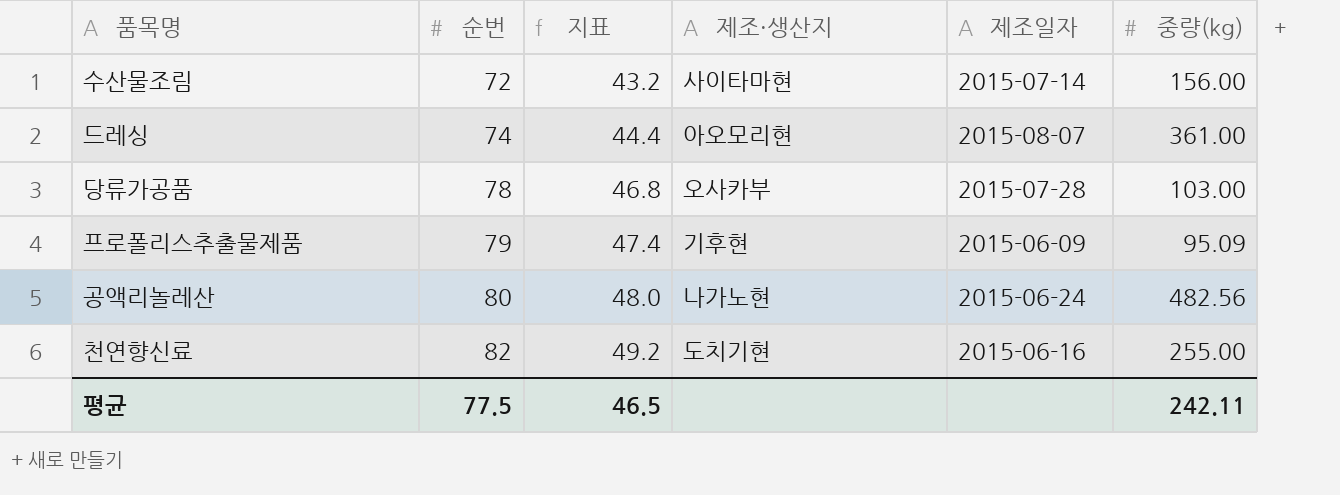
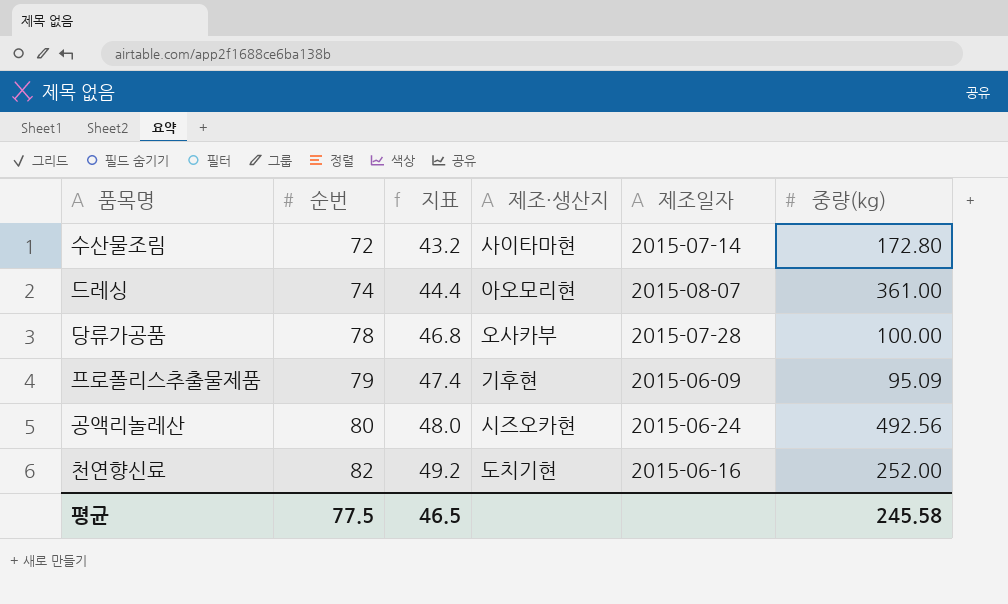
수산물조림 | 중량(kg): 156.00 -> 172.80
당류가공품 | 중량(kg): 103.00 -> 100.00
공액리놀레산 | 제조·생산지: 나가노현 -> 시즈오카현
공액리놀레산 | 중량(kg): 482.56 -> 492.56
천연향신료 | 중량(kg): 255.00 -> 252.00
평균 | 중량(kg): 242.11 -> 245.58

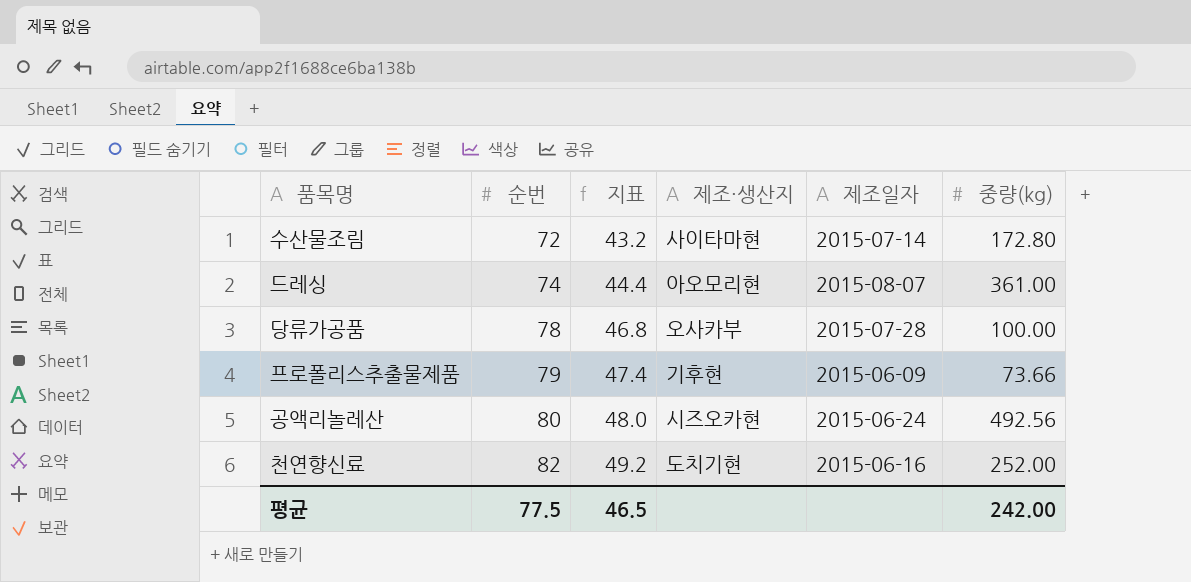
프로폴리스추출물제품 | 중량(kg): 95.09 -> 73.66
평균 | 중량(kg): 245.58 -> 242.00

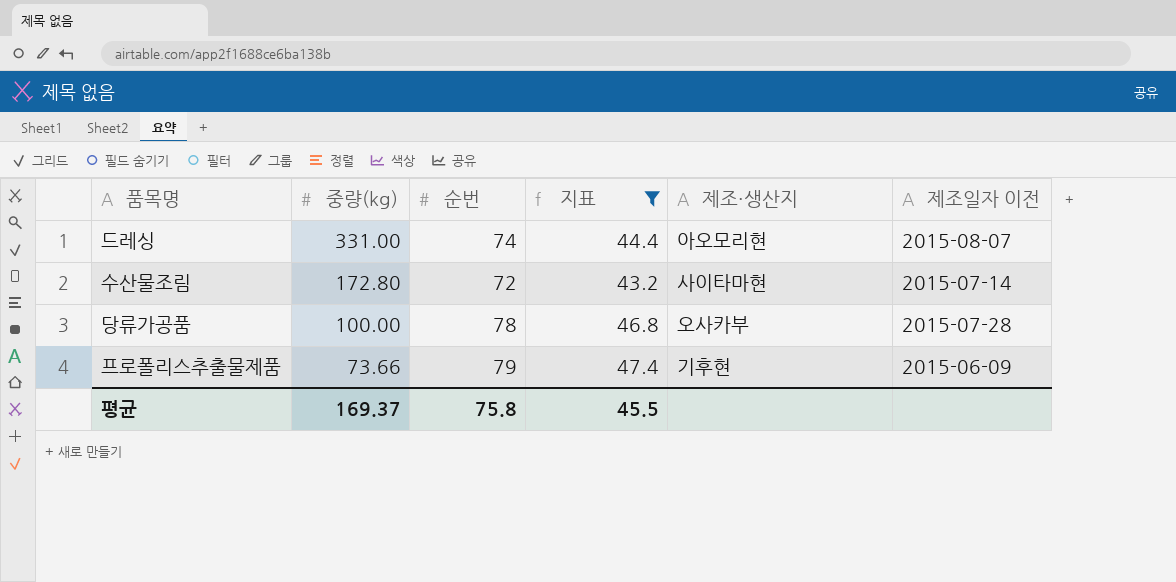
filter: none -> 지표 <= 47.4
row order: 순번 ascending -> 중량(kg) descending
column 중량(kg) | position: 6 -> 2
column name: 제조일자 -> 제조일자 이전
드레싱 | 중량(kg): 361.00 -> 331.00
평균 | 중량(kg): 242.00 -> 169.37
평균 | 순번: 77.5 -> 75.8
평균 | 지표: 46.5 -> 45.5

